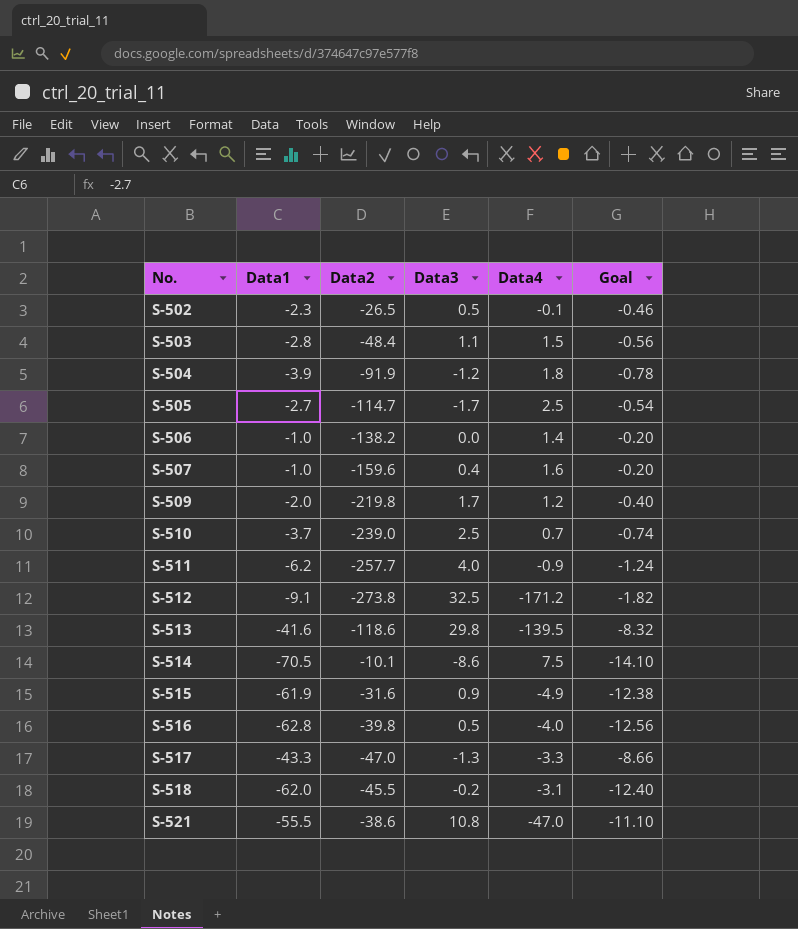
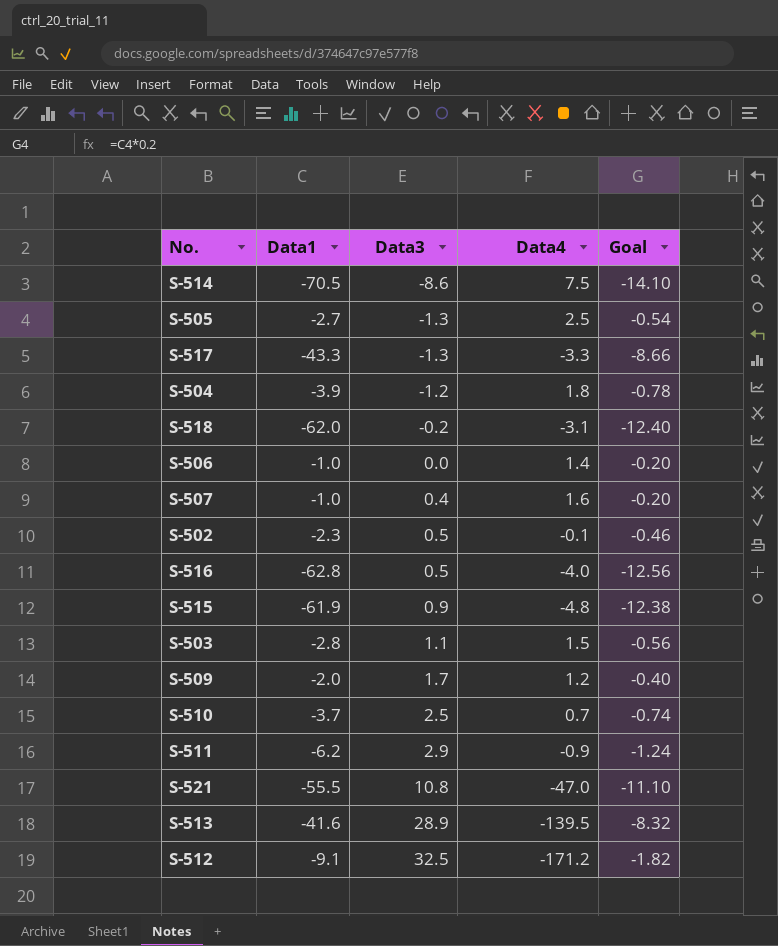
row order: No. ascending -> Data3 ascending
column Data2 | position: 3 -> none
S-505 | Data3: -1.7 -> -1.3
S-515 | Data4: -4.9 -> -4.8
S-511 | Data3: 4.0 -> 2.9
S-513 | Data3: 29.8 -> 28.9

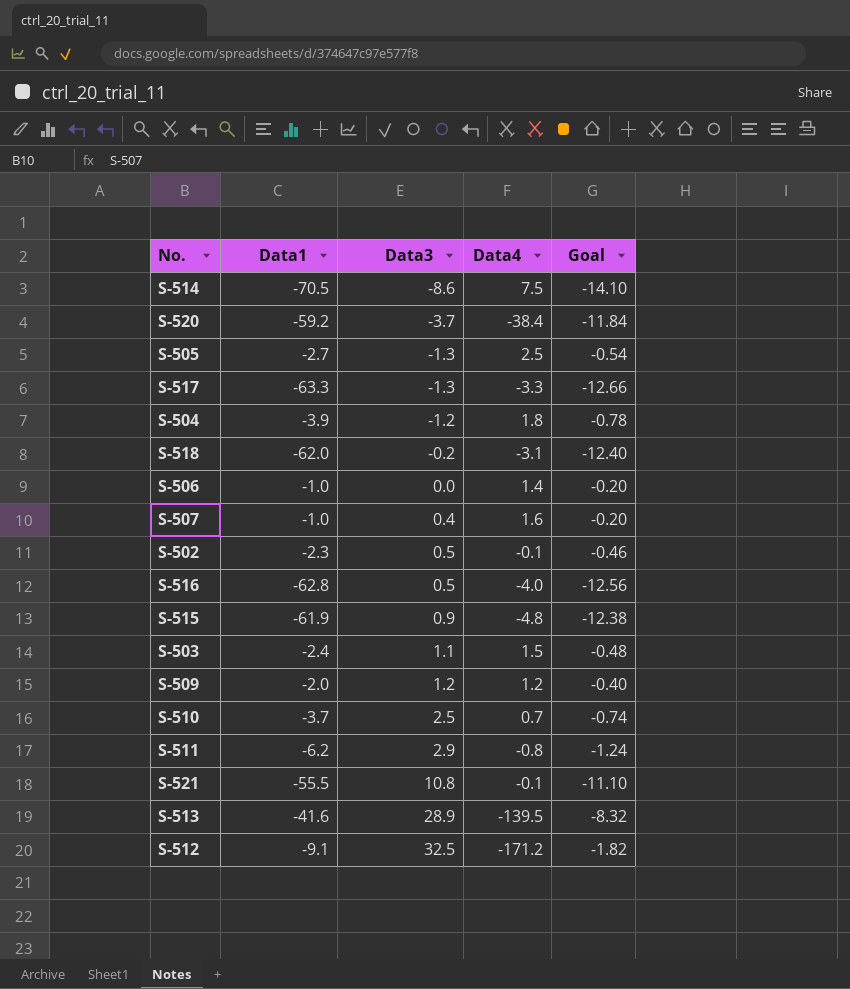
row S-520: none -> -59.2 | -3.7 | -38.4 | -11.84
S-517 | Data1: -43.3 -> -63.3
S-517 | Goal: -8.66 -> -12.66
S-503 | Data1: -2.8 -> -2.4
S-503 | Goal: -0.56 -> -0.48
S-509 | Data3: 1.7 -> 1.2
S-511 | Data4: -0.9 -> -0.8
S-521 | Data4: -47.0 -> -0.1

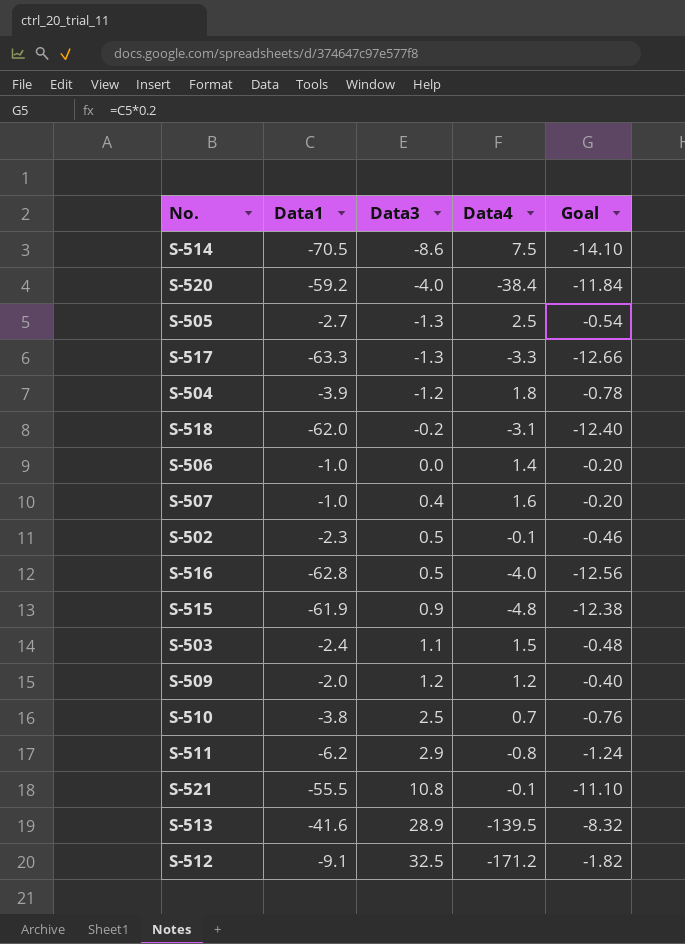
S-520 | Data3: -3.7 -> -4.0
S-510 | Data1: -3.7 -> -3.8
S-510 | Goal: -0.74 -> -0.76

